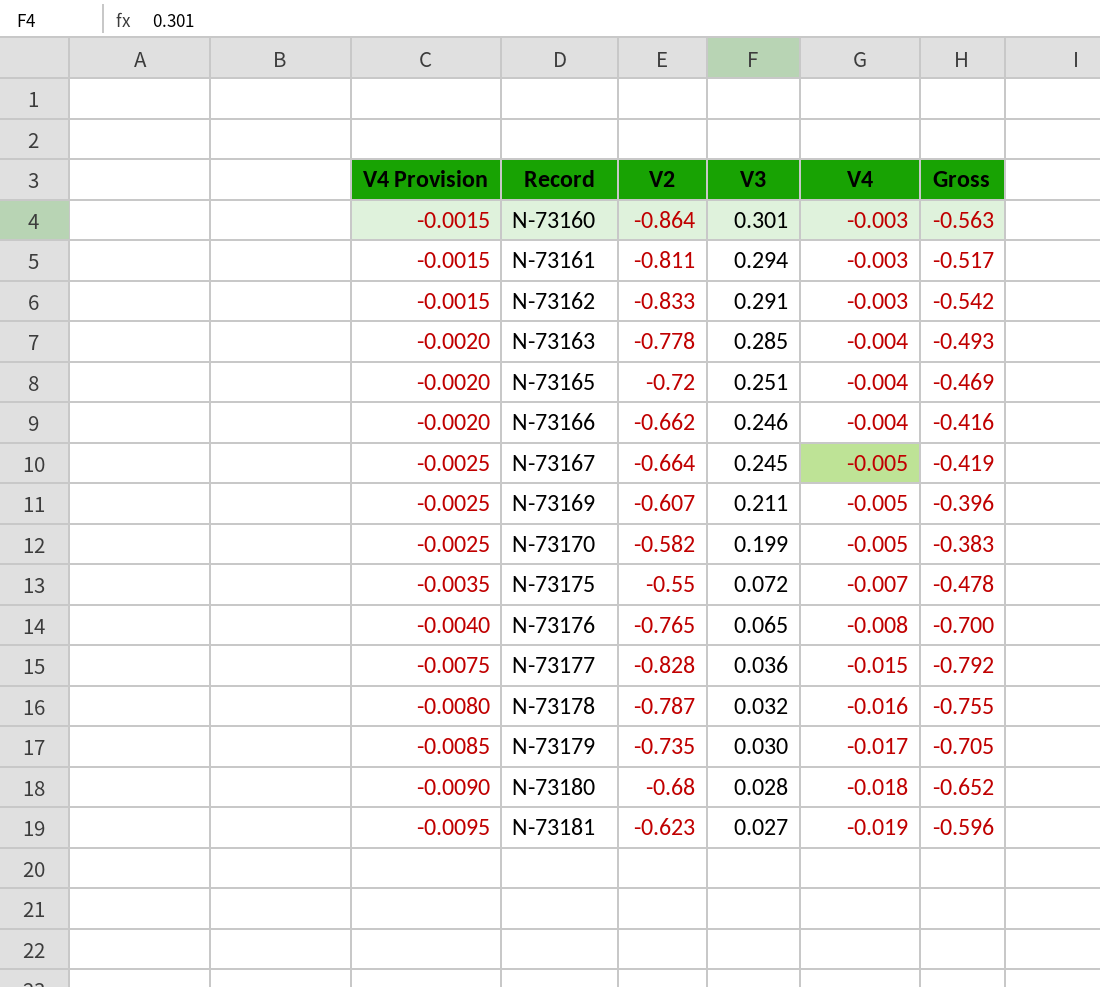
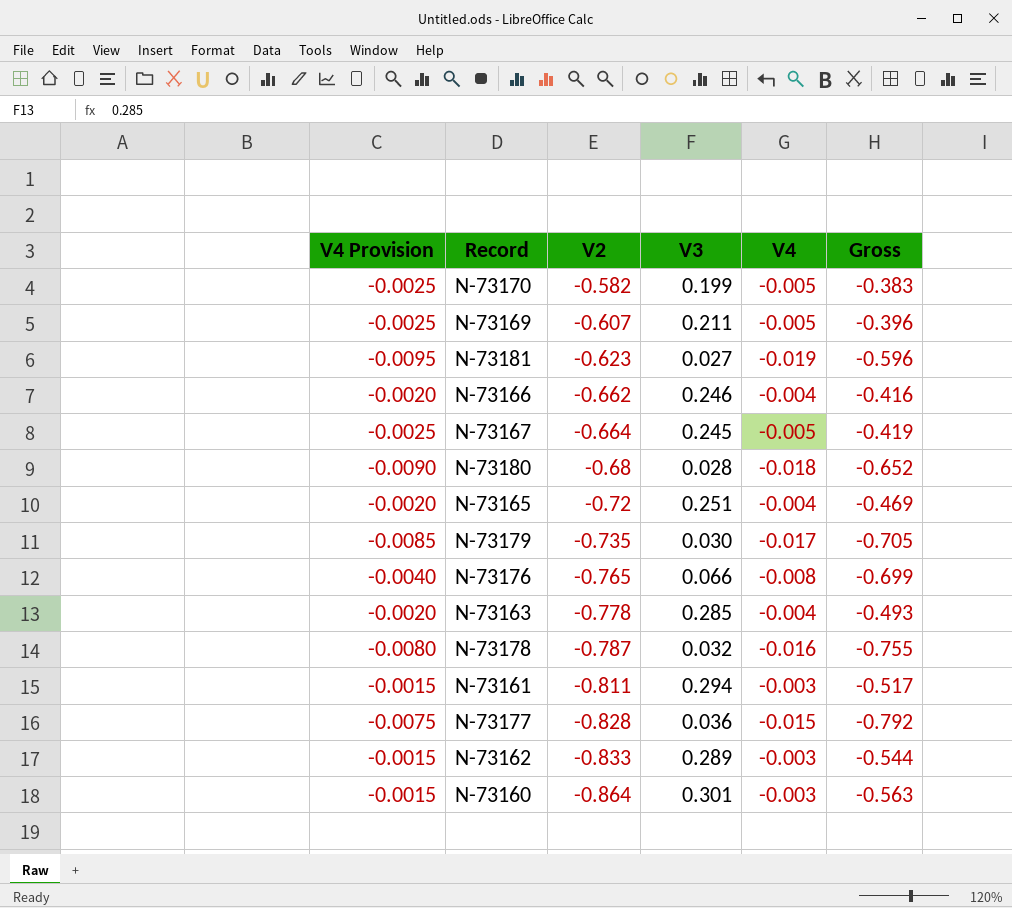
row order: V4 Provision descending -> V2 descending
row N-73175: -0.0035 | -0.55 | 0.072 | -0.007 | -0.478 -> none
N-73176 | V3: 0.065 -> 0.066
N-73176 | Gross: -0.700 -> -0.699
N-73162 | V3: 0.291 -> 0.289
N-73162 | Gross: -0.542 -> -0.544

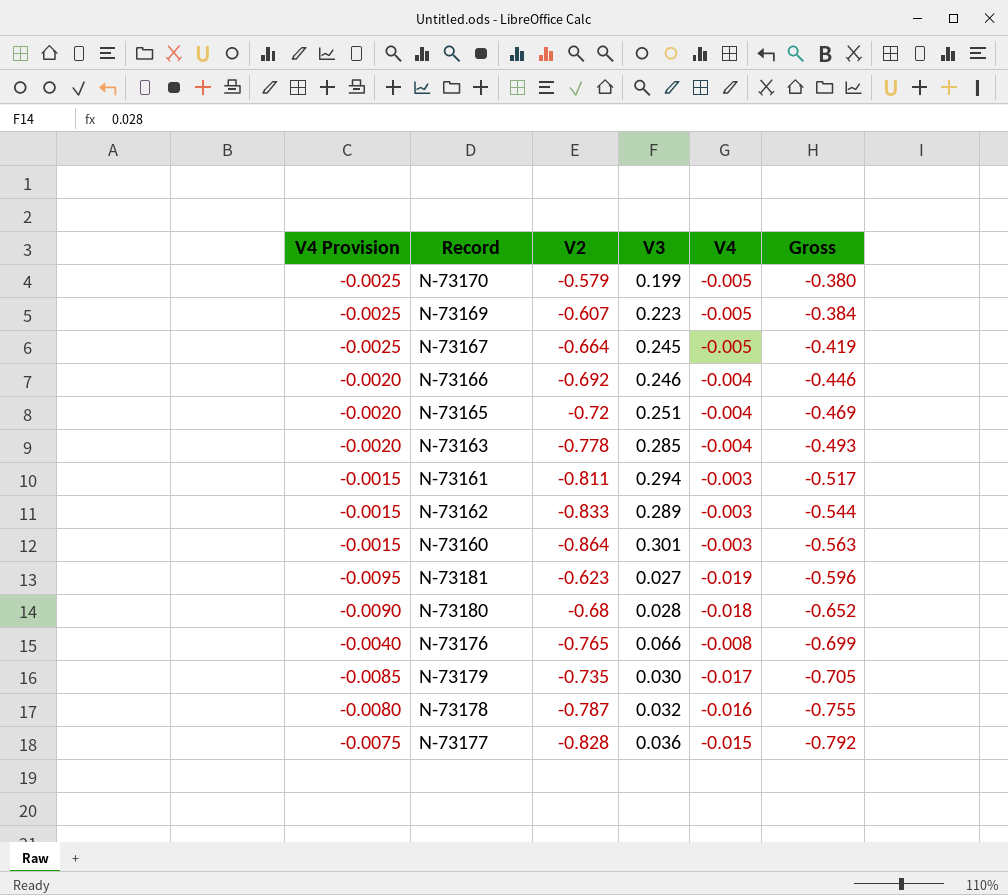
row order: V2 descending -> Gross descending
N-73170 | V2: -0.582 -> -0.579
N-73170 | Gross: -0.383 -> -0.380
N-73169 | V3: 0.211 -> 0.223
N-73169 | Gross: -0.396 -> -0.384
N-73166 | V2: -0.662 -> -0.692
N-73166 | Gross: -0.416 -> -0.446

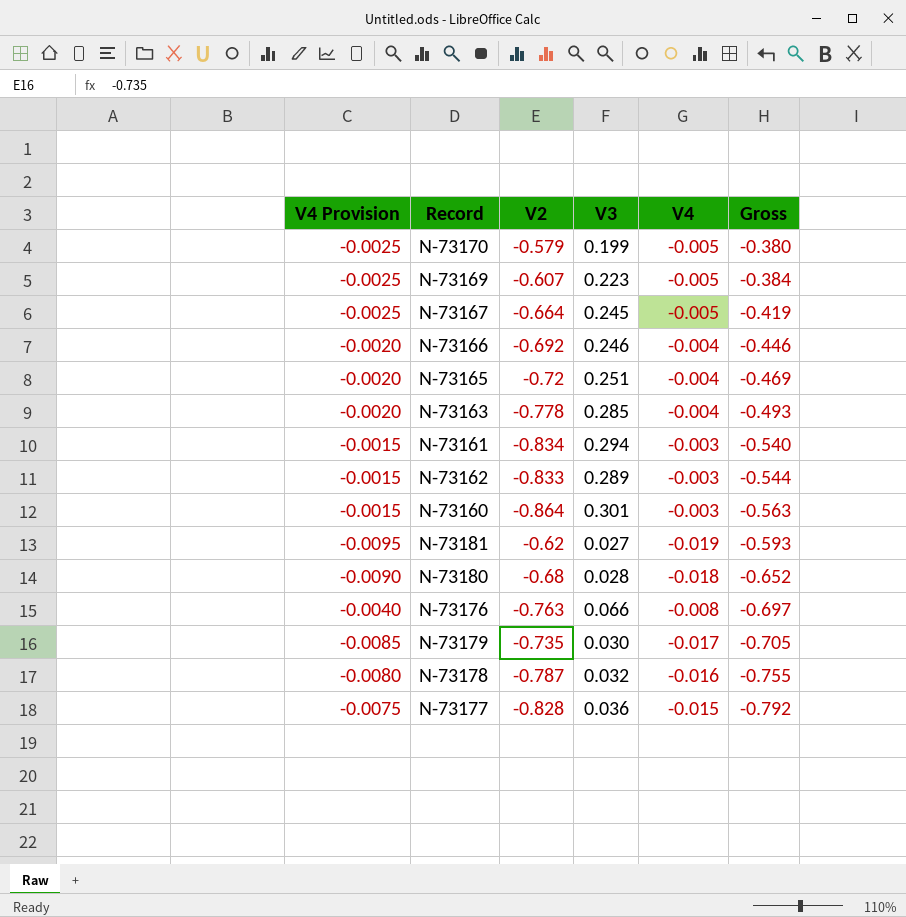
N-73161 | V2: -0.811 -> -0.834
N-73161 | Gross: -0.517 -> -0.540
N-73181 | V2: -0.623 -> -0.62
N-73181 | Gross: -0.596 -> -0.593
N-73176 | V2: -0.765 -> -0.763
N-73176 | Gross: -0.699 -> -0.697

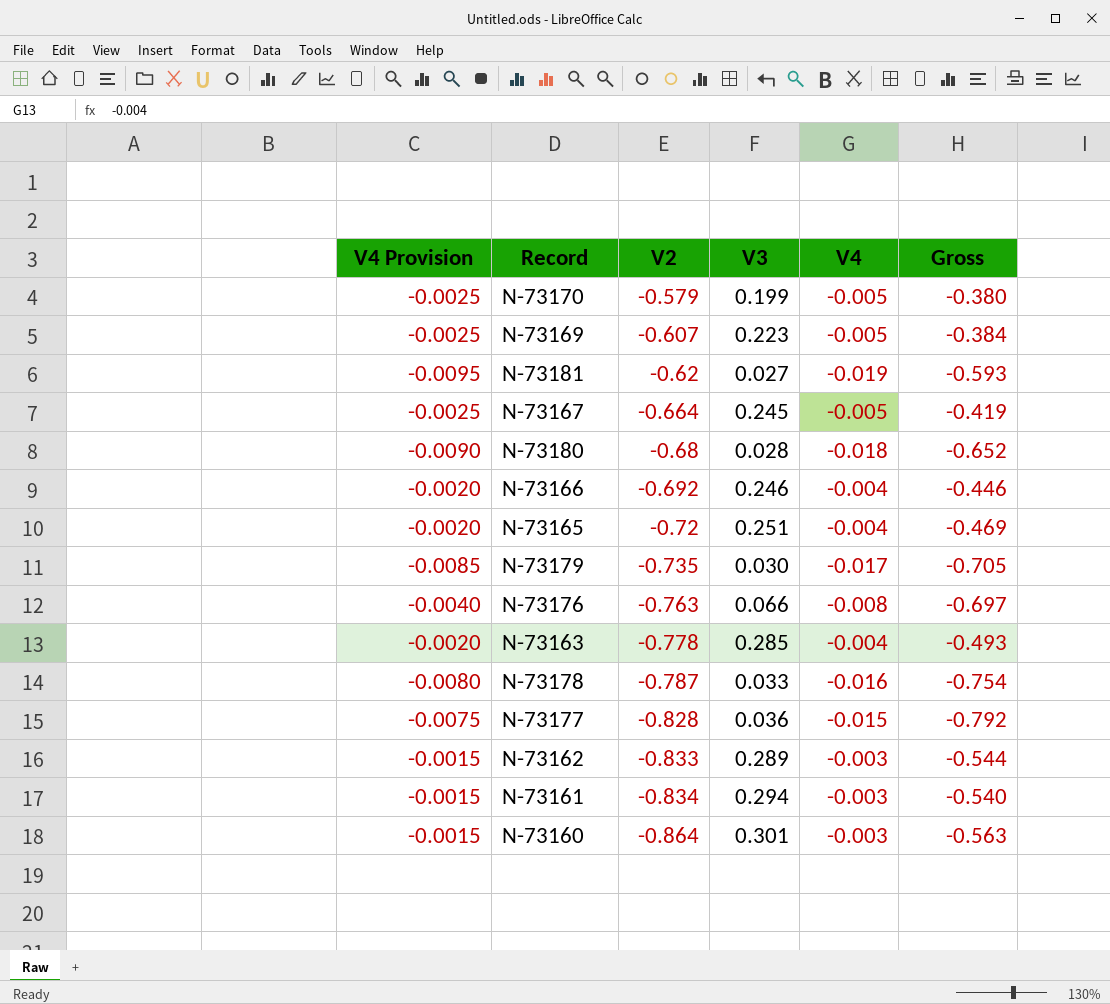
row order: Gross descending -> V2 descending
N-73178 | V3: 0.032 -> 0.033
N-73178 | Gross: -0.755 -> -0.754

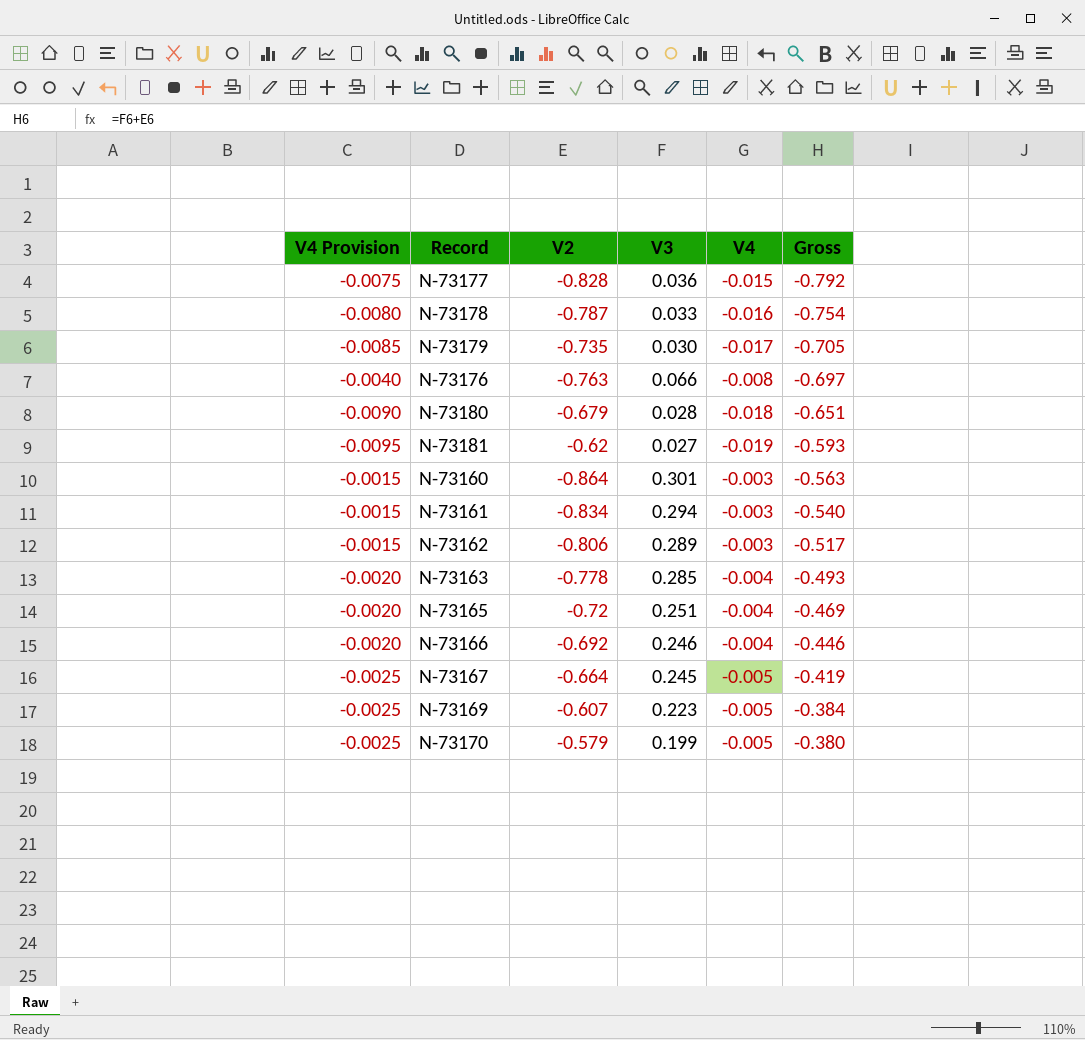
row order: V2 descending -> Gross ascending
N-73180 | V2: -0.68 -> -0.679
N-73180 | Gross: -0.652 -> -0.651
N-73162 | V2: -0.833 -> -0.806
N-73162 | Gross: -0.544 -> -0.517

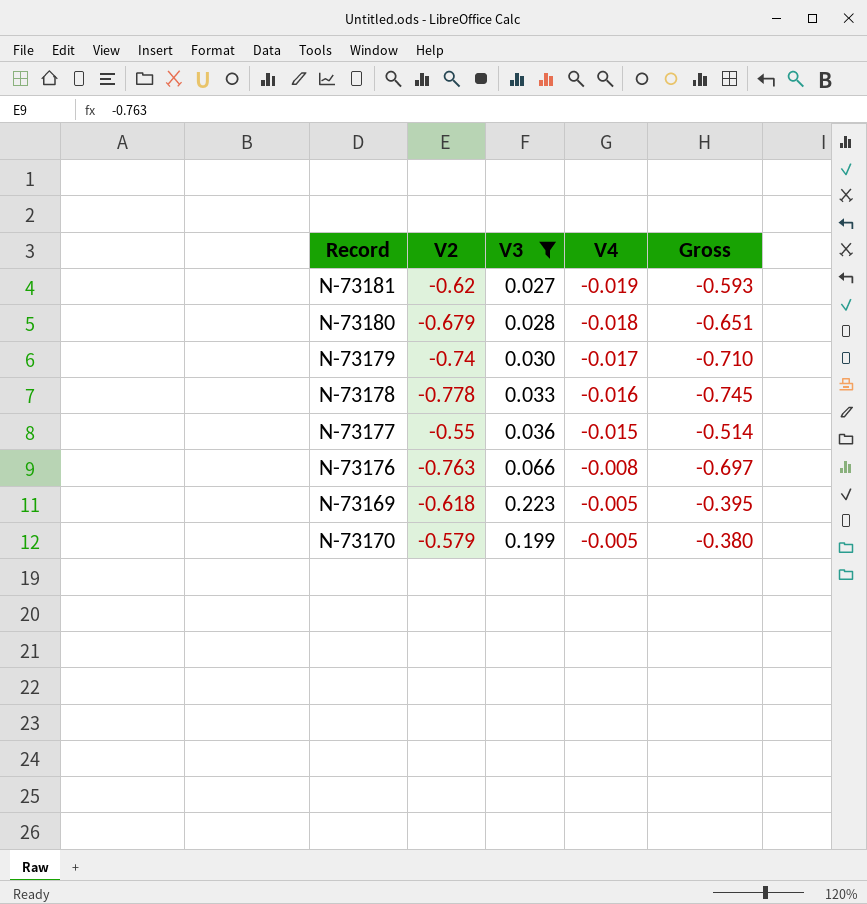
filter: none -> V3 <= 0.223
row order: Gross ascending -> V4 ascending
column V4 Provision | formula: [V4] * 0.5 -> none
N-73179 | V2: -0.735 -> -0.74
N-73179 | Gross: -0.705 -> -0.710
N-73178 | V2: -0.787 -> -0.778
N-73178 | Gross: -0.754 -> -0.745
N-73177 | V2: -0.828 -> -0.55
N-73177 | Gross: -0.792 -> -0.514
N-73169 | V2: -0.607 -> -0.618
N-73169 | Gross: -0.384 -> -0.395

